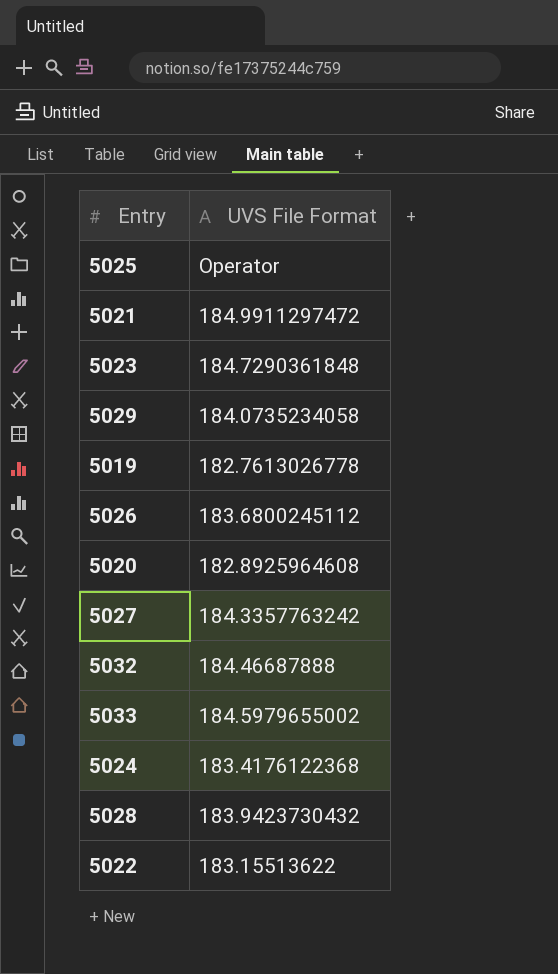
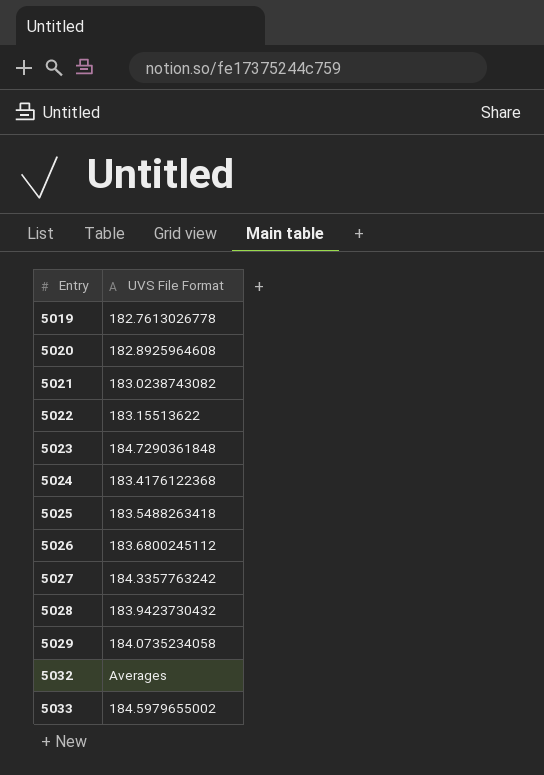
row order: none -> Entry ascending
5021 | UVS File Format: 184.9911297472 -> 183.0238743082
5025 | UVS File Format: Operator -> 183.5488263418
5032 | UVS File Format: 184.46687888 -> Averages

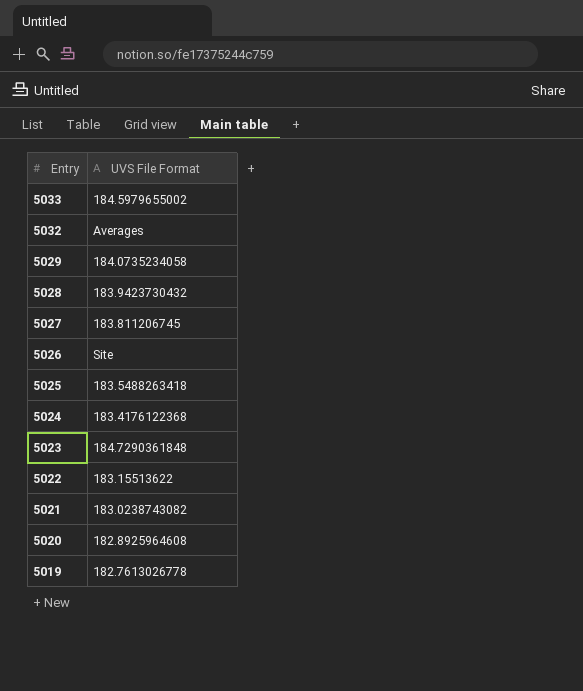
row order: Entry ascending -> Entry descending
5027 | UVS File Format: 184.3357763242 -> 183.811206745
5026 | UVS File Format: 183.6800245112 -> Site

